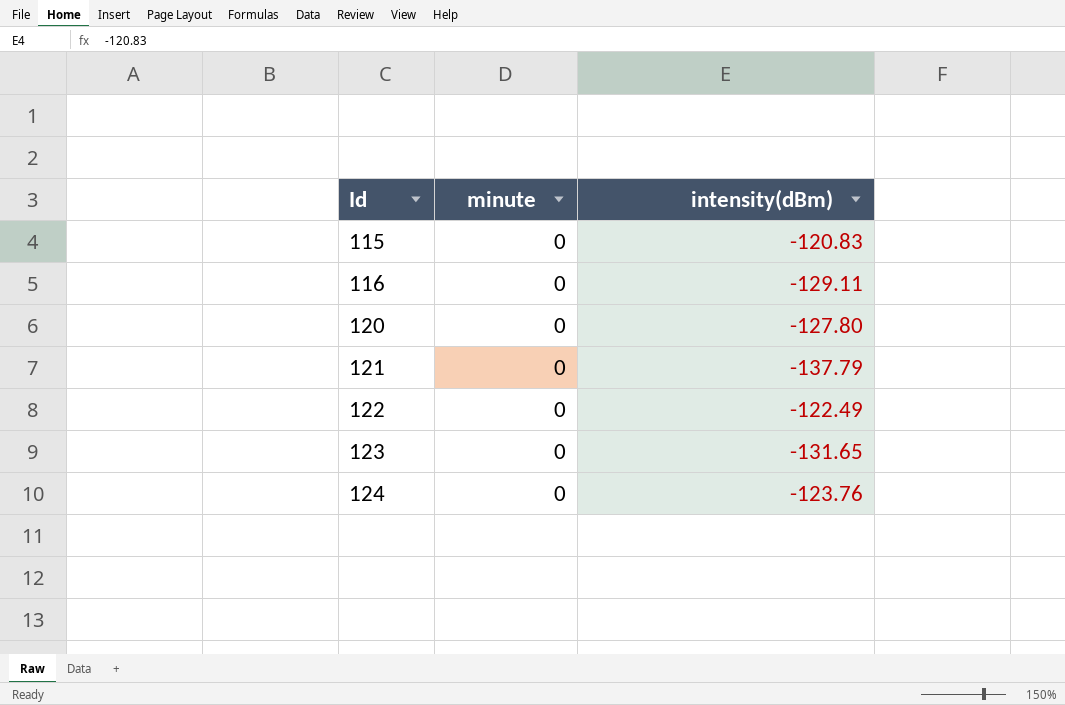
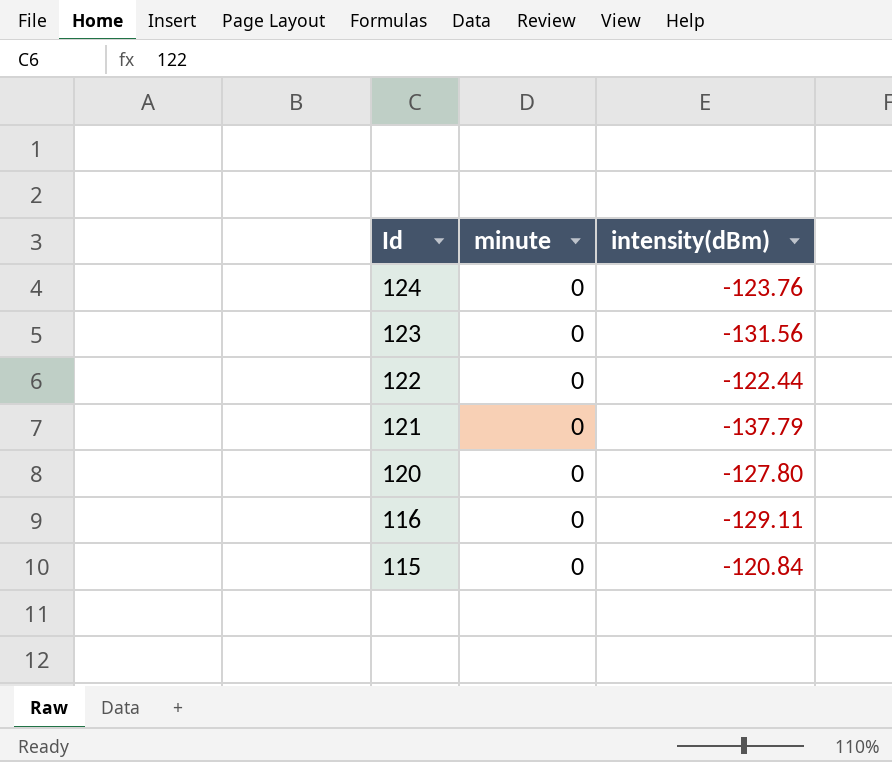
row order: Id ascending -> Id descending
123 | intensity(dBm): -131.65 -> -131.56
122 | intensity(dBm): -122.49 -> -122.44
115 | intensity(dBm): -120.83 -> -120.84

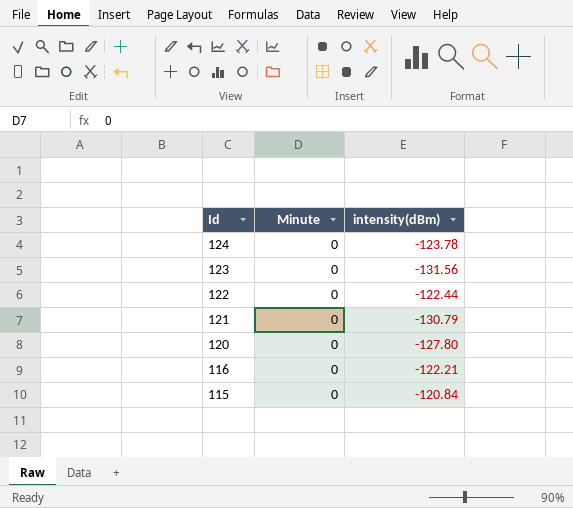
column name: minute -> Minute
124 | intensity(dBm): -123.76 -> -123.78
121 | intensity(dBm): -137.79 -> -130.79
116 | intensity(dBm): -129.11 -> -122.21

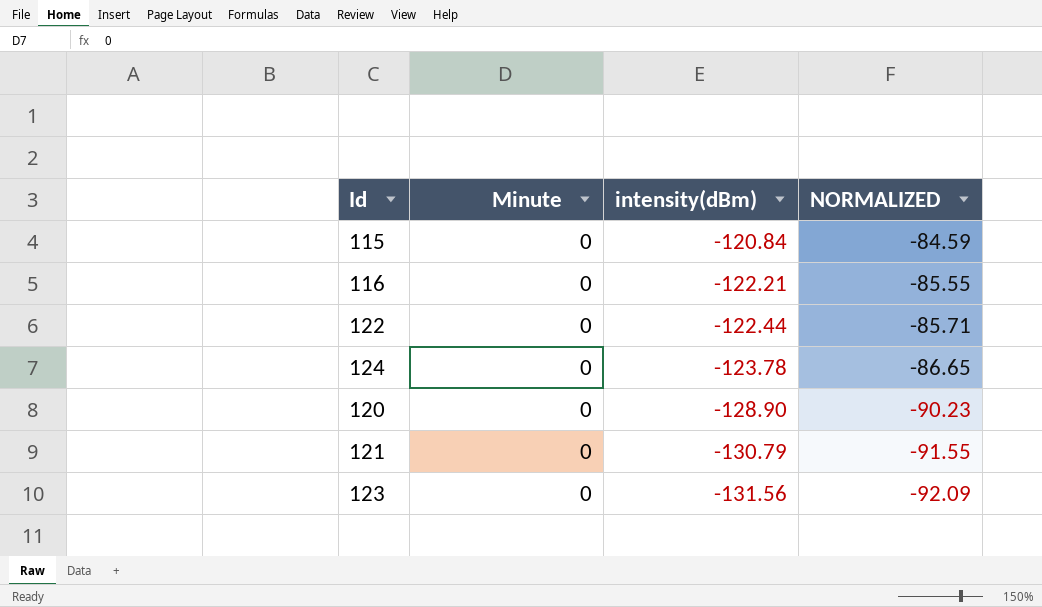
row order: Id descending -> intensity(dBm) descending
column NORMALIZED | formula: none -> [intensity(dBm)] * 0.7
120 | intensity(dBm): -127.80 -> -128.90

